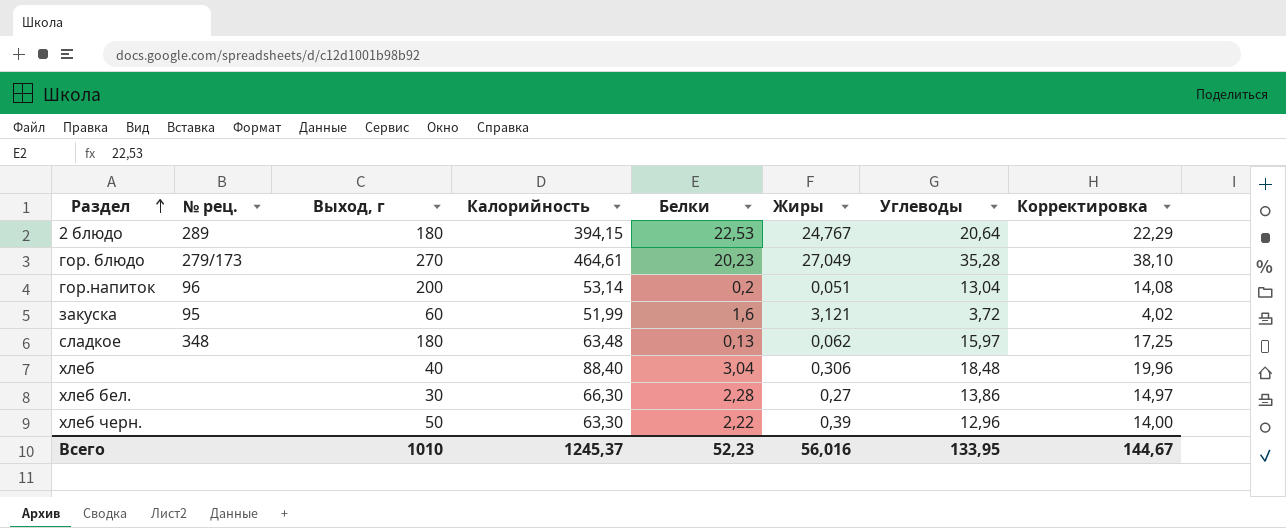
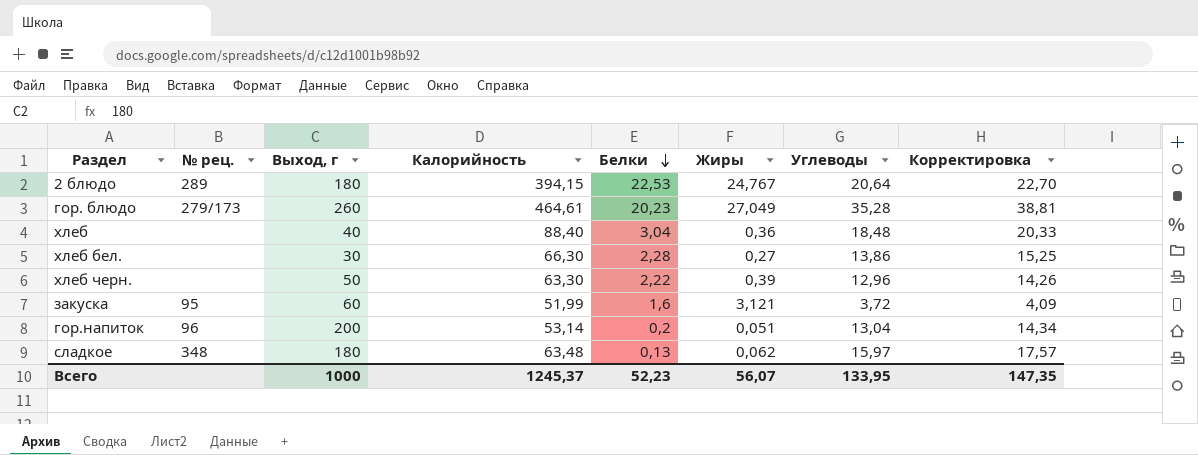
row order: Раздел ascending -> Белки descending
column Корректировка | formula: [Углеводы] * 1,08 -> [Углеводы] * 1,1
гор. блюдо | Выход, г: 270 -> 260
хлеб | Жиры: 0,306 -> 0,36
Всего | Выход, г: 1010 -> 1000
Всего | Жиры: 56,016 -> 56,07
Всего | Корректировка: 144,67 -> 147,35

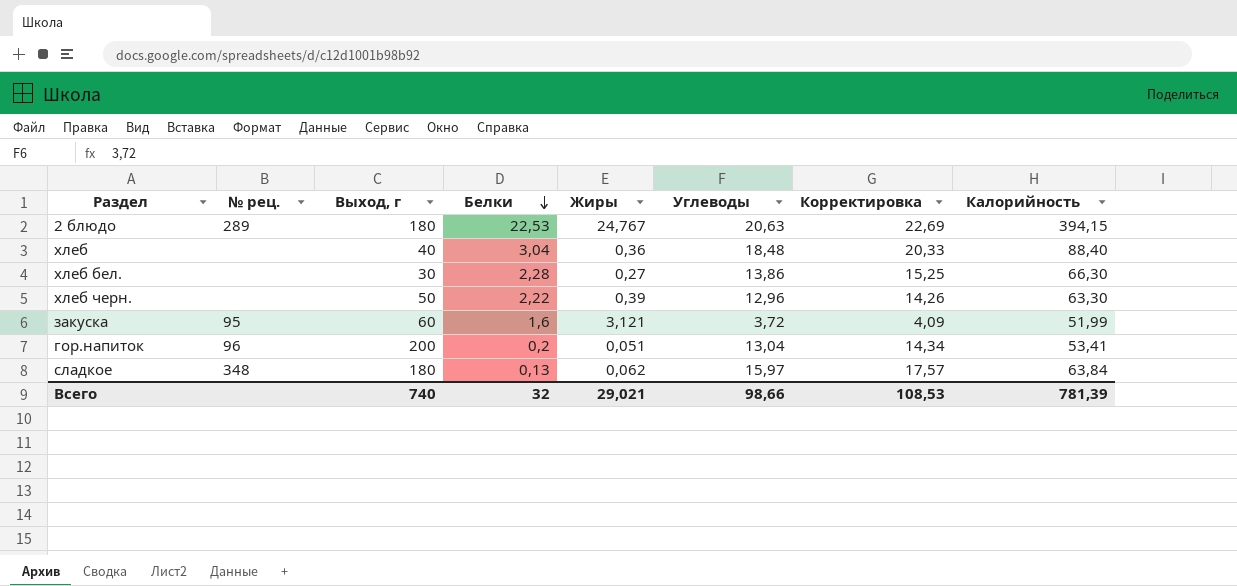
column Калорийность | position: 4 -> 8
row гор. блюдо: 279/173 | 260 | 464,61 | 20,23 | 27,049 | 35,28 | 38,81 -> none
2 блюдо | Углеводы: 20,64 -> 20,63
2 блюдо | Корректировка: 22,70 -> 22,69
гор.напиток | Калорийность: 53,14 -> 53,41
сладкое | Калорийность: 63,48 -> 63,84
Всего | Выход, г: 1000 -> 740
Всего | Белки: 52,23 -> 32
Всего | Жиры: 56,07 -> 29,021
Всего | Углеводы: 133,95 -> 98,66
Всего | Корректировка: 147,35 -> 108,53
Всего | Калорийность: 1245,37 -> 781,39

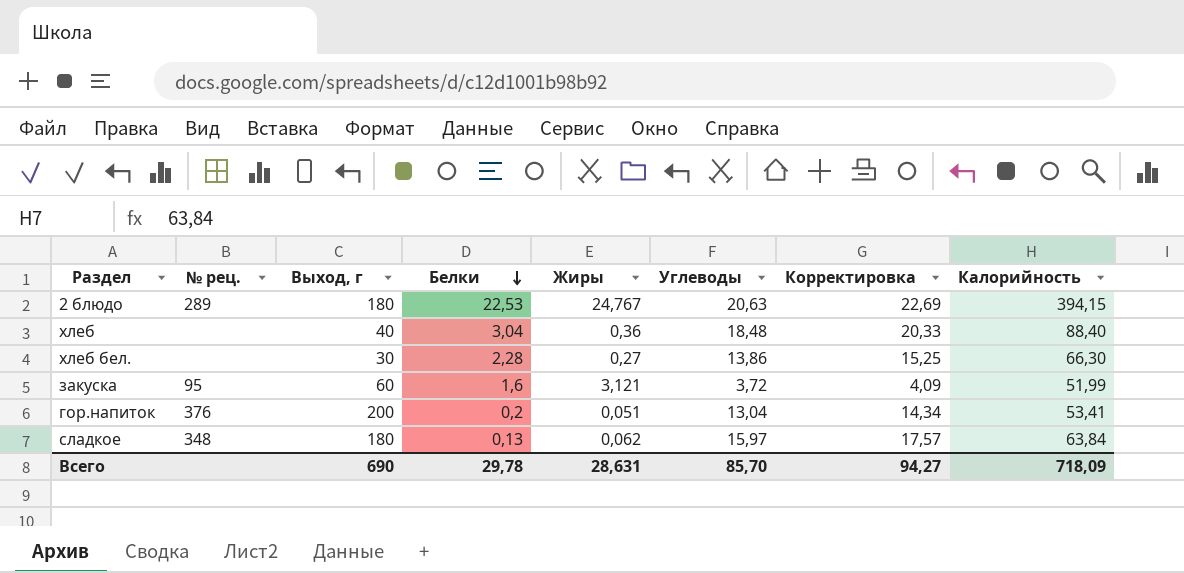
row хлеб черн.: none | 50 | 2,22 | 0,39 | 12,96 | 14,26 | 63,30 -> none
гор.напиток | № рец.: 96 -> 376
Всего | Выход, г: 740 -> 690
Всего | Белки: 32 -> 29,78
Всего | Жиры: 29,021 -> 28,631
Всего | Углеводы: 98,66 -> 85,70
Всего | Корректировка: 108,53 -> 94,27
Всего | Калорийность: 781,39 -> 718,09

